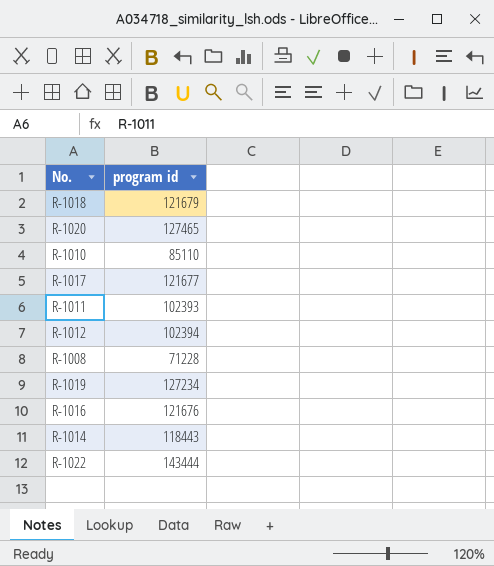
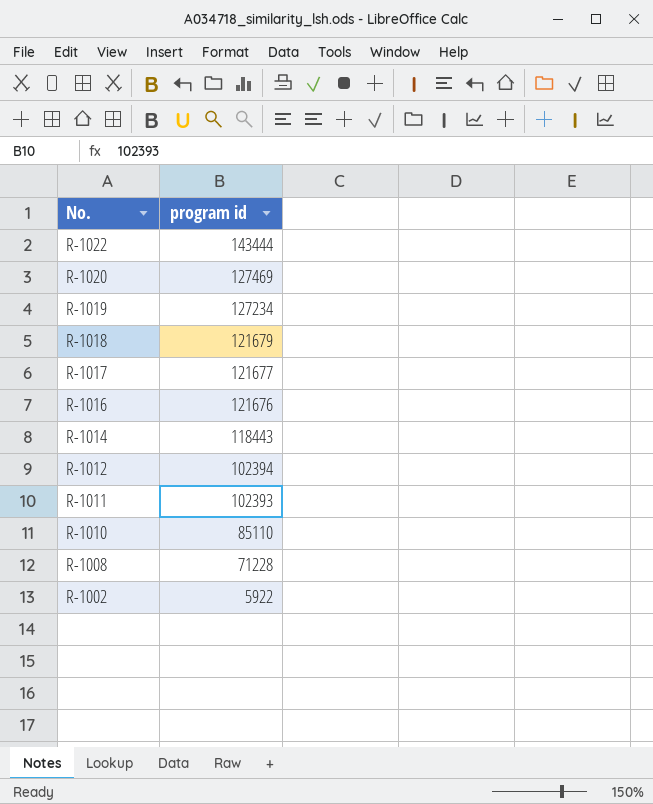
row order: none -> No. descending
R-1020 | program id: 127465 -> 127469
row R-1002: none -> 5922

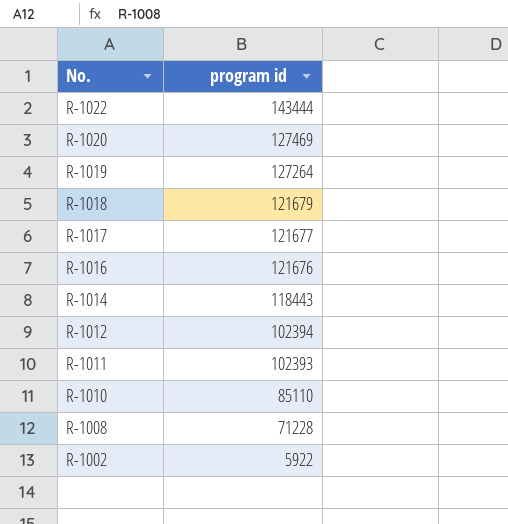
R-1019 | program id: 127234 -> 127264

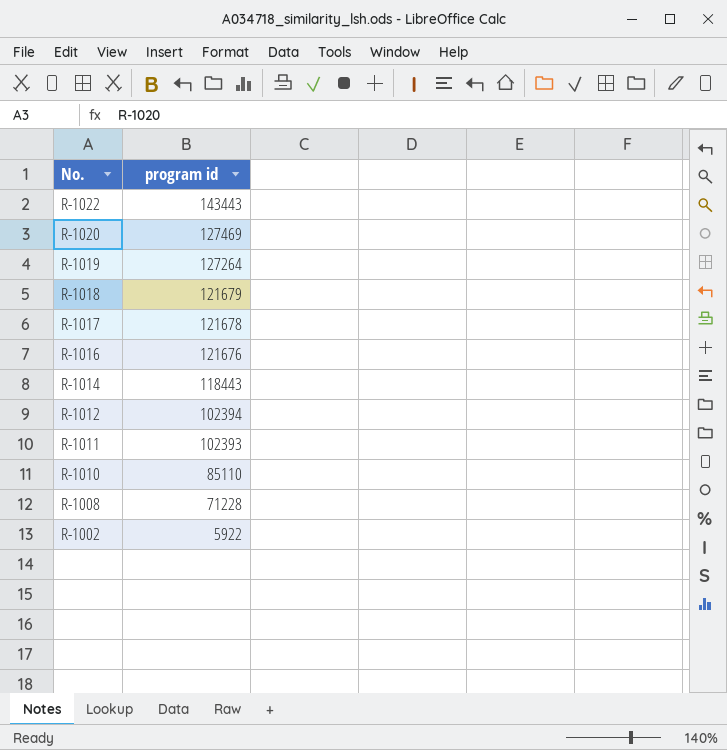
R-1022 | program id: 143444 -> 143443
R-1017 | program id: 121677 -> 121678

